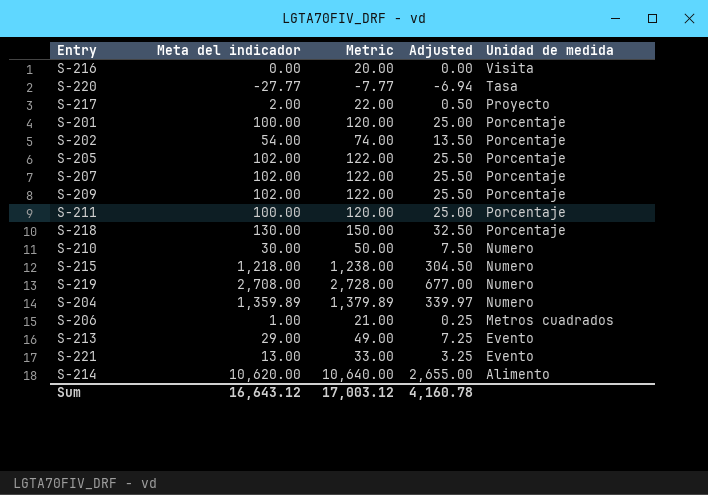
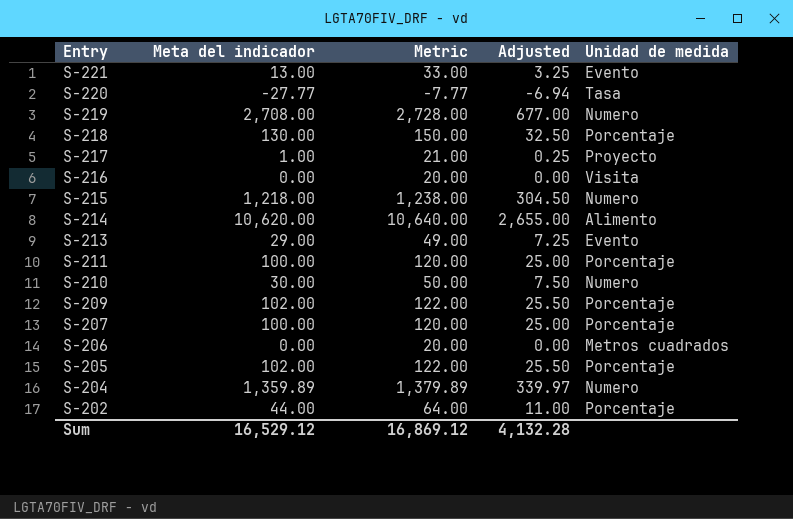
row order: Unidad de medida descending -> Entry descending
row S-201: 100.00 | 120.00 | 25.00 | Porcentaje -> none
S-217 | Meta del indicador: 2.00 -> 1.00
S-217 | Metric: 22.00 -> 21.00
S-217 | Adjusted: 0.50 -> 0.25
S-207 | Meta del indicador: 102.00 -> 100.00
S-207 | Metric: 122.00 -> 120.00
S-207 | Adjusted: 25.50 -> 25.00
S-206 | Meta del indicador: 1.00 -> 0.00
S-206 | Metric: 21.00 -> 20.00
S-206 | Adjusted: 0.25 -> 0.00
S-202 | Meta del indicador: 54.00 -> 44.00
S-202 | Metric: 74.00 -> 64.00
S-202 | Adjusted: 13.50 -> 11.00
Sum | Meta del indicador: 16,643.12 -> 16,529.12
Sum | Metric: 17,003.12 -> 16,869.12
Sum | Adjusted: 4,160.78 -> 4,132.28

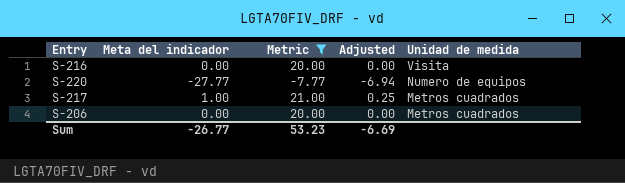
filter: none -> Metric <= 21.00
row order: Entry descending -> Unidad de medida descending
S-220 | Unidad de medida: Tasa -> Numero de equipos
S-217 | Unidad de medida: Proyecto -> Metros cuadrados
Sum | Meta del indicador: 16,529.12 -> -26.77
Sum | Metric: 16,869.12 -> 53.23
Sum | Adjusted: 4,132.28 -> -6.69

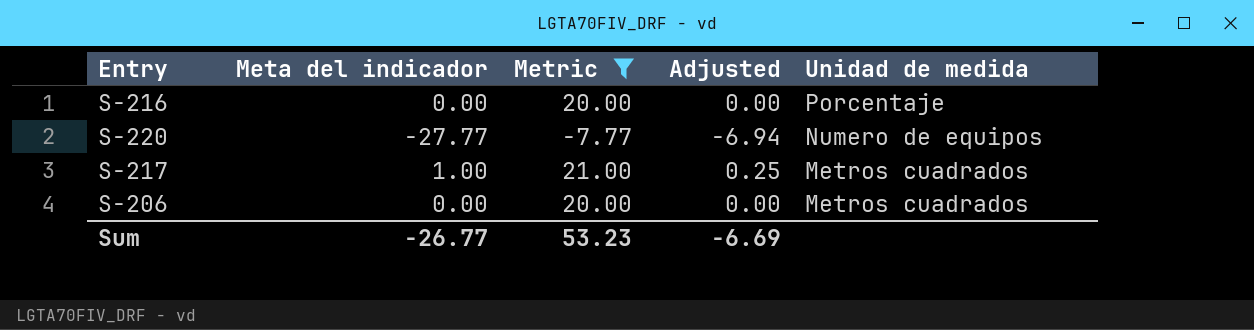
S-216 | Unidad de medida: Visita -> Porcentaje

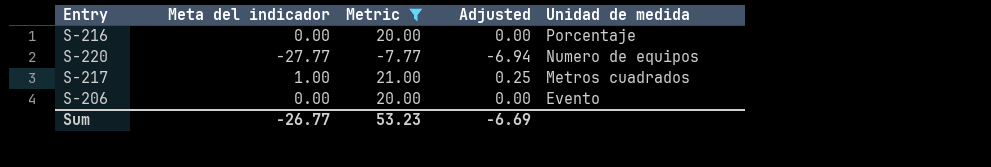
S-206 | Unidad de medida: Metros cuadrados -> Evento

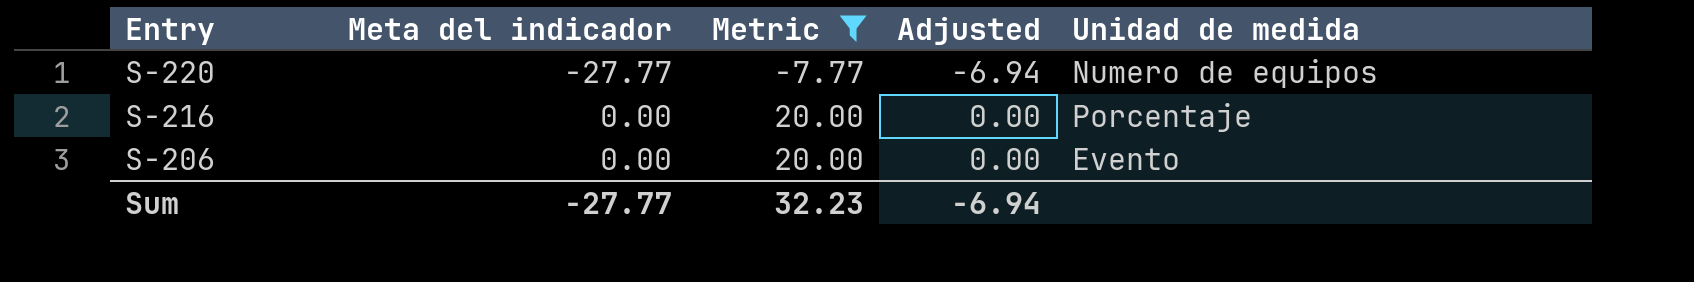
row order: Unidad de medida descending -> Entry descending
row S-217: 1.00 | 21.00 | 0.25 | Metros cuadrados -> none
Sum | Meta del indicador: -26.77 -> -27.77
Sum | Metric: 53.23 -> 32.23
Sum | Adjusted: -6.69 -> -6.94

